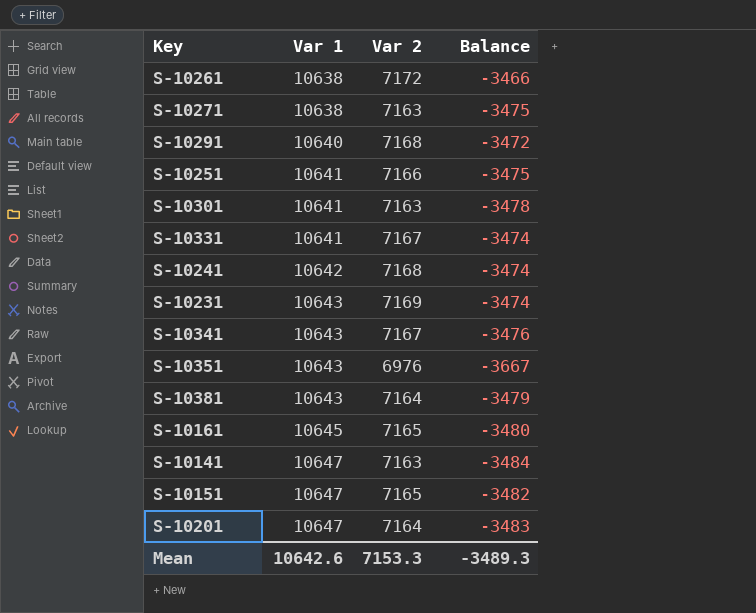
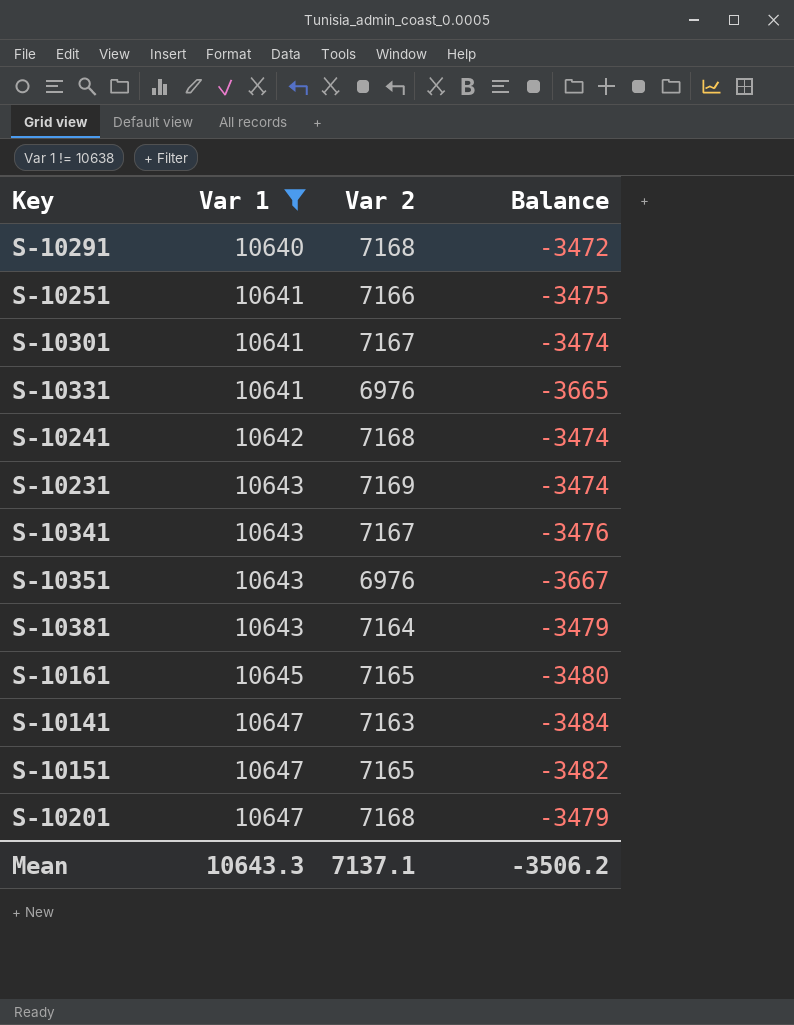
filter: none -> Var 1 != 10638
S-10301 | Var 2: 7163 -> 7167
S-10301 | Balance: -3478 -> -3474
S-10331 | Var 2: 7167 -> 6976
S-10331 | Balance: -3474 -> -3665
S-10201 | Var 2: 7164 -> 7168
S-10201 | Balance: -3483 -> -3479
Mean | Var 1: 10642.6 -> 10643.3
Mean | Var 2: 7153.3 -> 7137.1
Mean | Balance: -3489.3 -> -3506.2

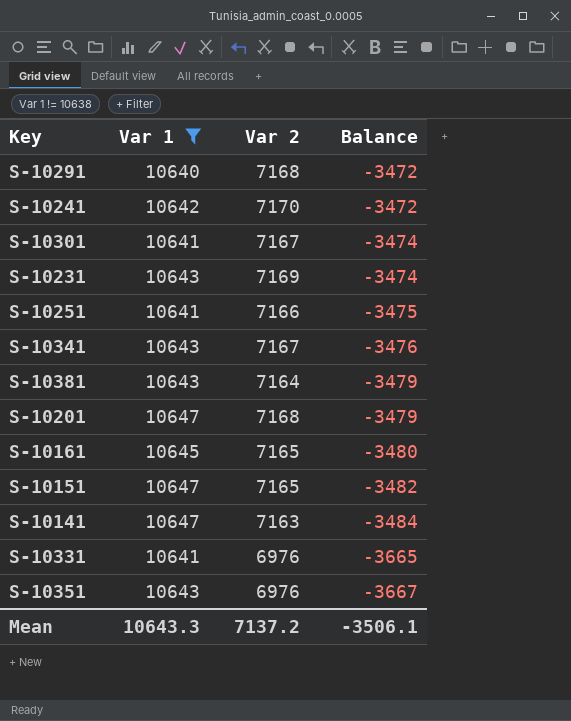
row order: Var 1 ascending -> Balance descending
S-10241 | Var 2: 7168 -> 7170
S-10241 | Balance: -3474 -> -3472
Mean | Var 2: 7137.1 -> 7137.2
Mean | Balance: -3506.2 -> -3506.1

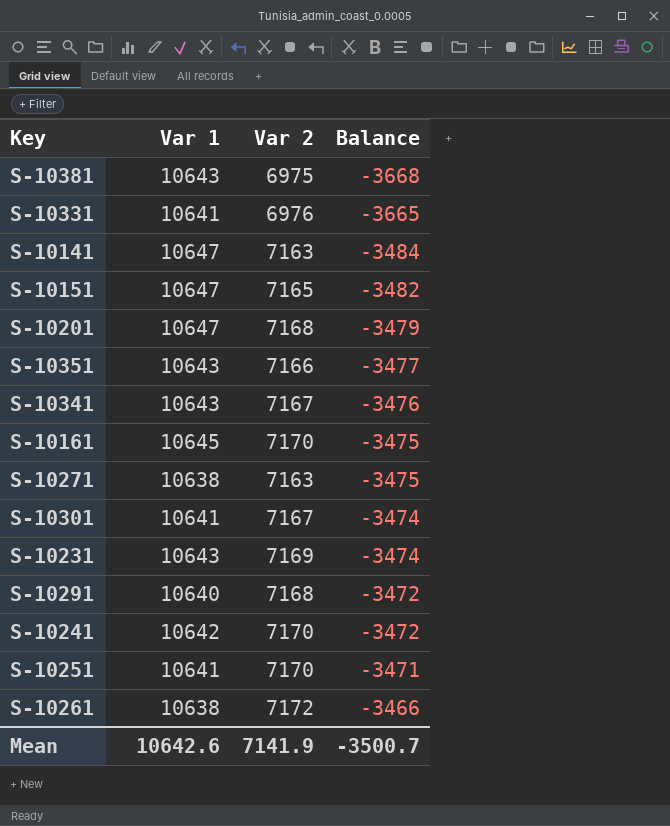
filter: Var 1 != 10638 -> none
row order: Balance descending -> Balance ascending
S-10381 | Var 2: 7164 -> 6975
S-10381 | Balance: -3479 -> -3668
S-10351 | Var 2: 6976 -> 7166
S-10351 | Balance: -3667 -> -3477
S-10161 | Var 2: 7165 -> 7170
S-10161 | Balance: -3480 -> -3475
S-10251 | Var 2: 7166 -> 7170
S-10251 | Balance: -3475 -> -3471
Mean | Var 1: 10643.3 -> 10642.6
Mean | Var 2: 7137.2 -> 7141.9
Mean | Balance: -3506.1 -> -3500.7

